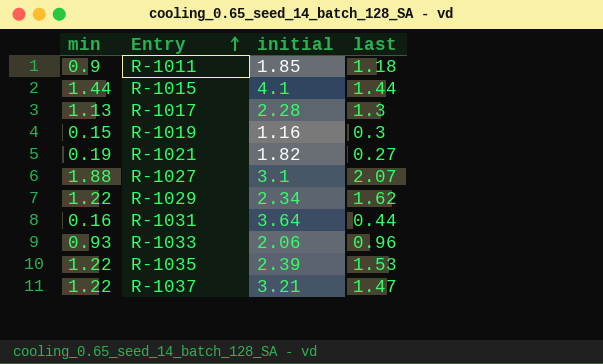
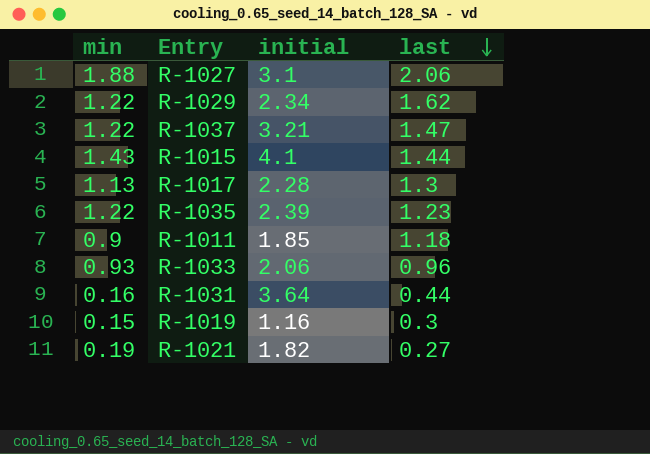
row order: Entry ascending -> last descending
R-1027 | last: 2.07 -> 2.06
R-1015 | min: 1.44 -> 1.43
R-1035 | last: 1.53 -> 1.23

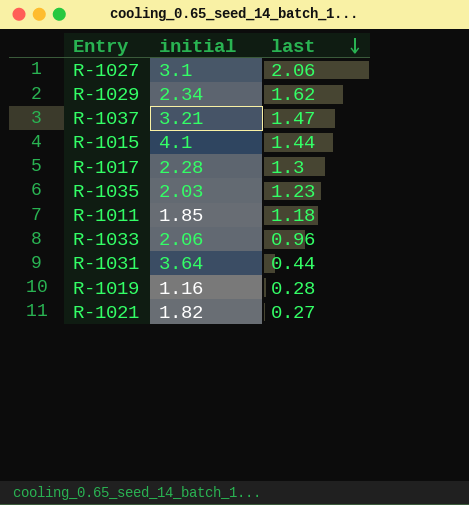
column min | position: 1 -> none
R-1035 | initial: 2.39 -> 2.03
R-1019 | last: 0.3 -> 0.28

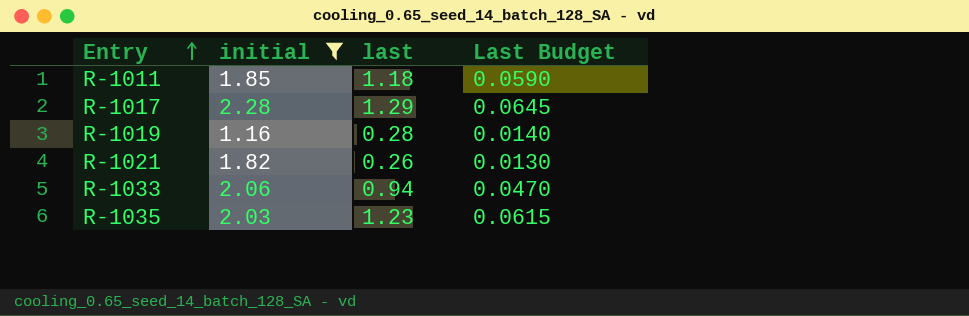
filter: none -> initial <= 2.28
row order: last descending -> Entry ascending
column Last Budget | formula: none -> [last] * 0.05
R-1017 | last: 1.3 -> 1.29
R-1021 | last: 0.27 -> 0.26
R-1033 | last: 0.96 -> 0.94

